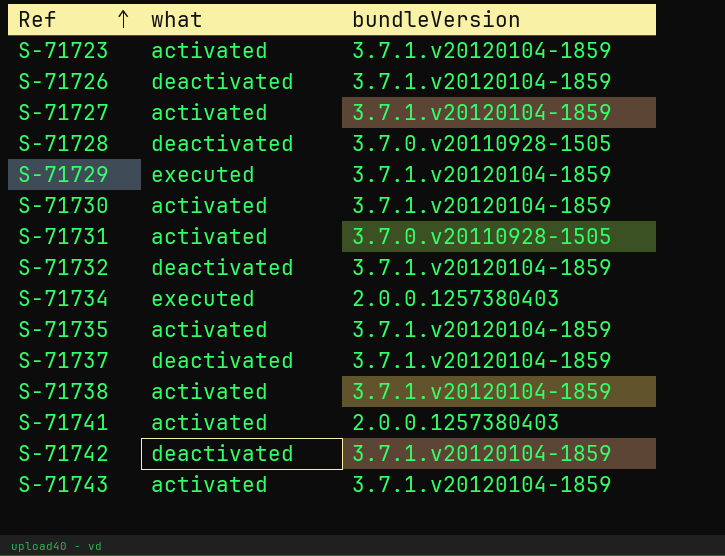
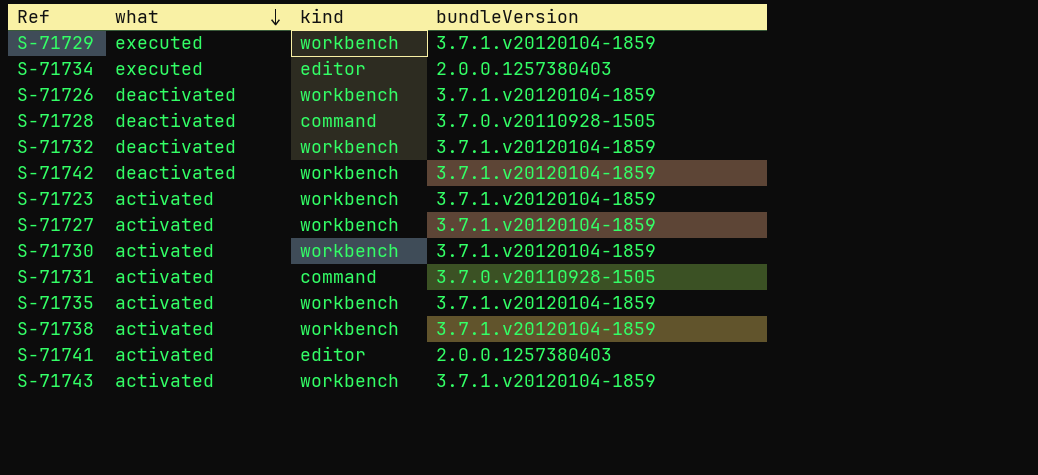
row order: Ref ascending -> what descending
column kind | position: none -> 3
row S-71737: deactivated | 3.7.1.v20120104-1859 -> none

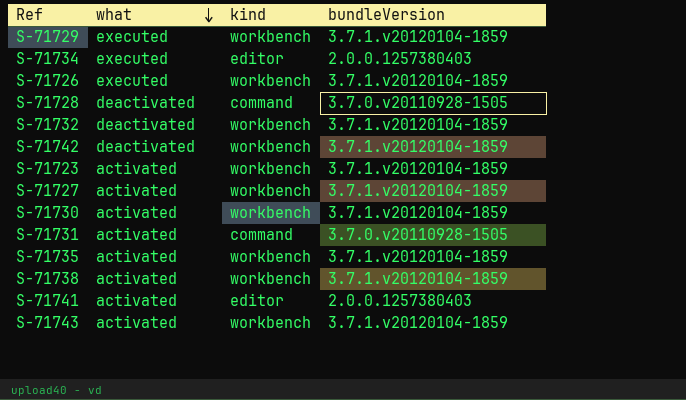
S-71726 | what: deactivated -> executed

